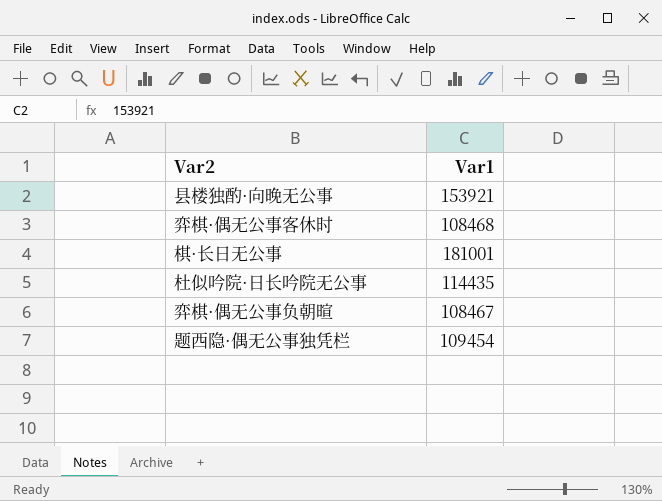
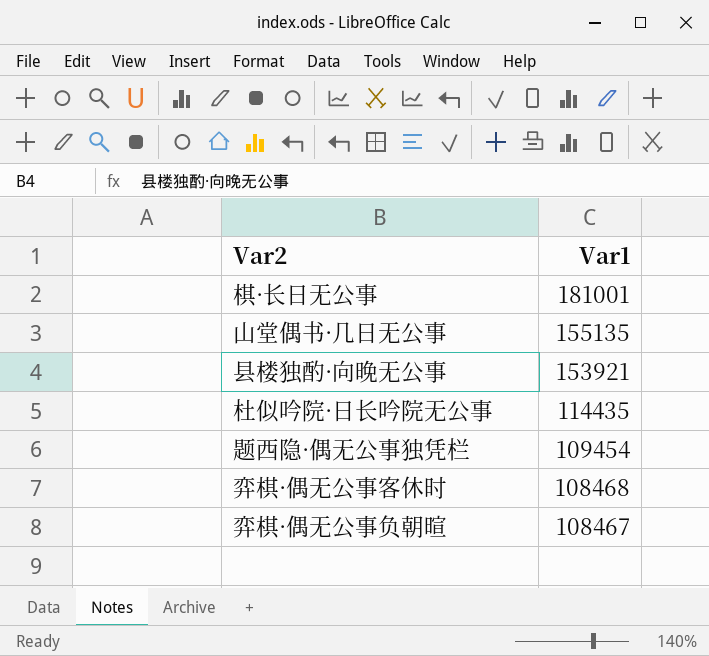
row order: none -> Var1 descending
row 山堂偶书·几日无公事: none -> 155135

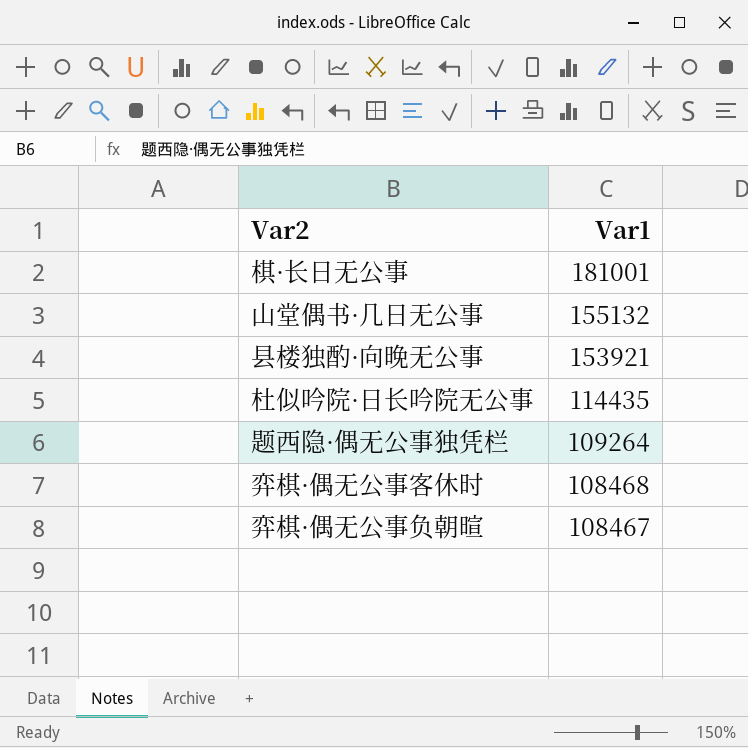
山堂偶书·几日无公事 | Var1: 155135 -> 155132
题西隐·偶无公事独凭栏 | Var1: 109454 -> 109264

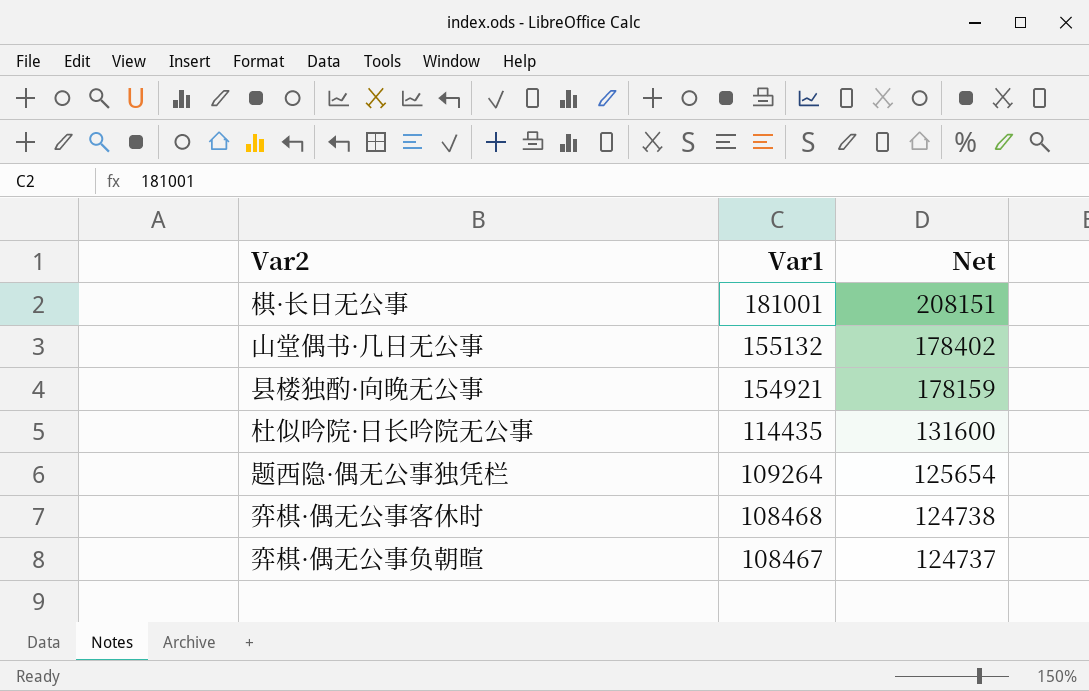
column Net | formula: none -> [Var1] * 1.15
县楼独酌·向晚无公事 | Var1: 153921 -> 154921

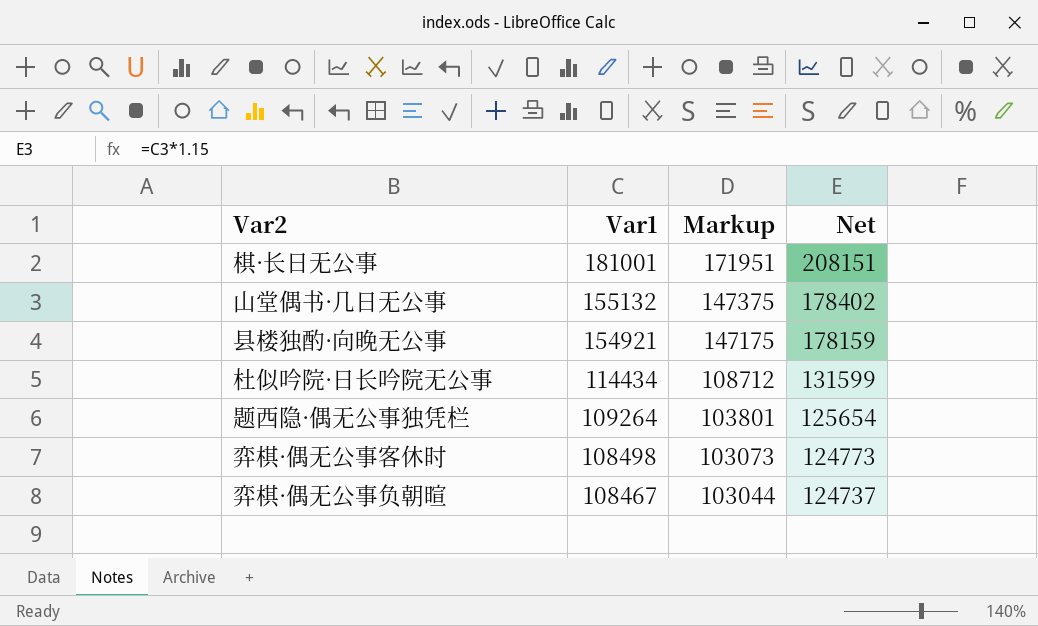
column Markup | formula: none -> [Var1] * 0.95
杜似吟院·日长吟院无公事 | Var1: 114435 -> 114434
杜似吟院·日长吟院无公事 | Net: 131600 -> 131599
弈棋·偶无公事客休时 | Var1: 108468 -> 108498
弈棋·偶无公事客休时 | Net: 124738 -> 124773

